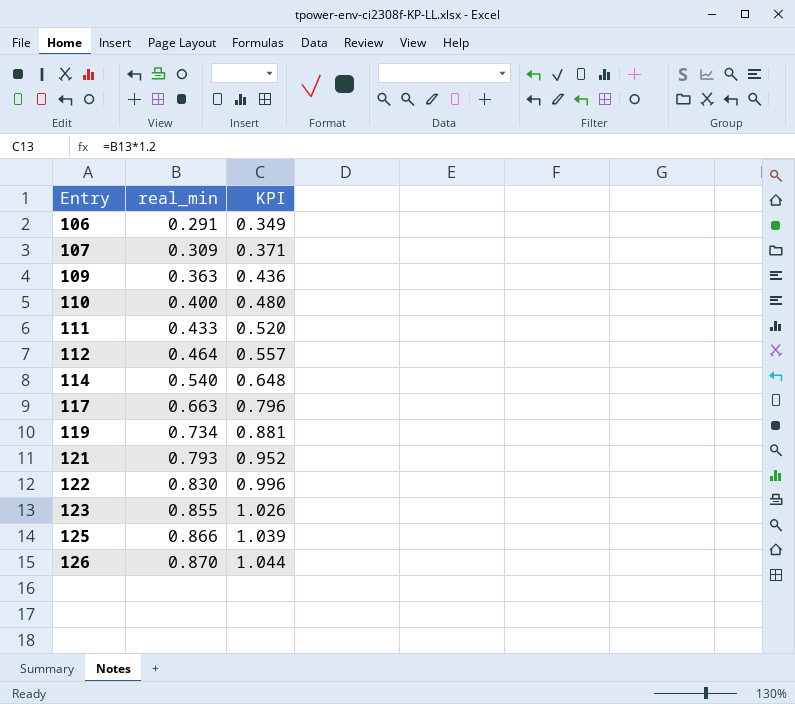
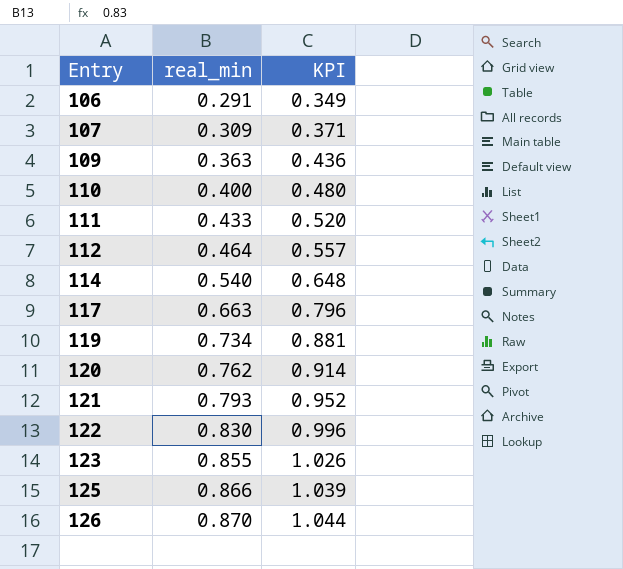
row 120: none -> 0.762 | 0.914

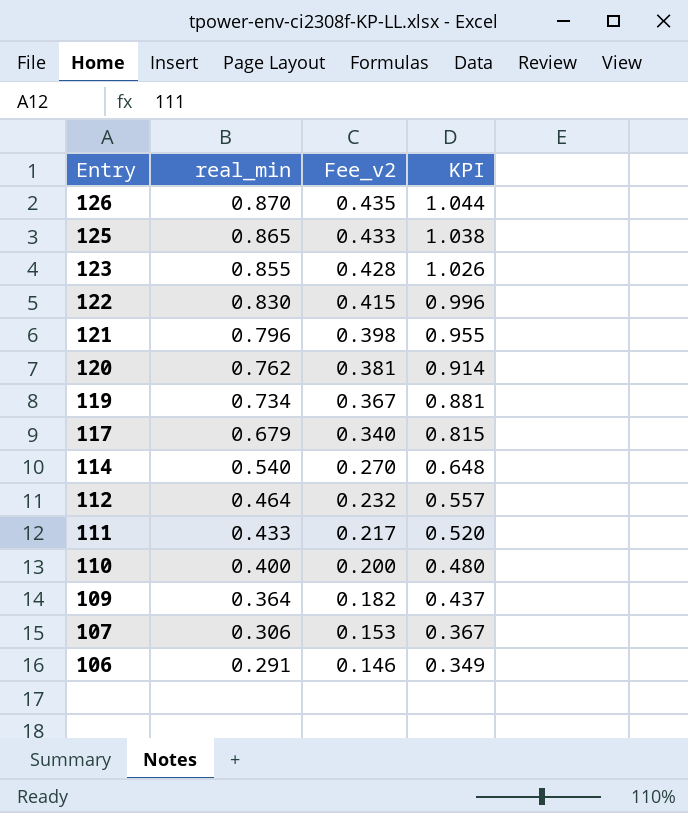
row order: Entry ascending -> Entry descending
column Fee_v2 | formula: none -> [real_min] * 0.5
125 | real_min: 0.866 -> 0.865
125 | KPI: 1.039 -> 1.038
121 | real_min: 0.793 -> 0.796
121 | KPI: 0.952 -> 0.955
117 | real_min: 0.663 -> 0.679
117 | KPI: 0.796 -> 0.815
109 | real_min: 0.363 -> 0.364
109 | KPI: 0.436 -> 0.437
107 | real_min: 0.309 -> 0.306
107 | KPI: 0.371 -> 0.367

